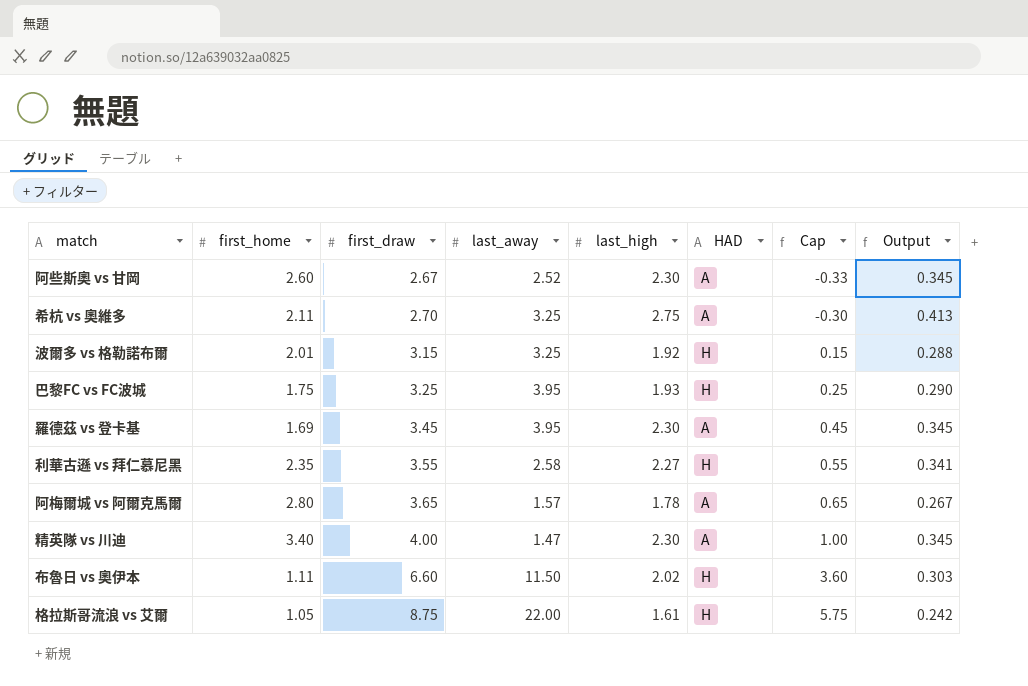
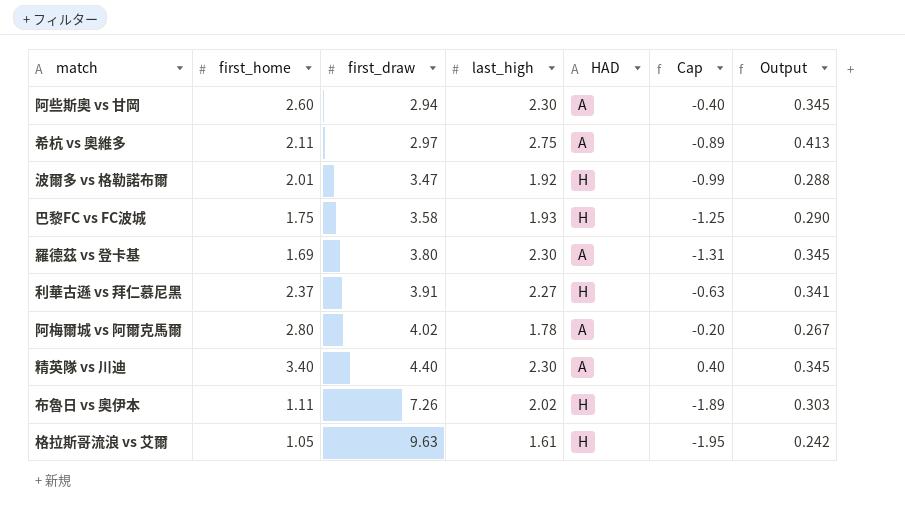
column last_away | position: 4 -> none
column Cap | formula: [first_draw] - 3 -> [first_home] - 3
阿些斯奧 vs 甘岡 | first_draw: 2.67 -> 2.94
希杭 vs 奧維多 | first_draw: 2.70 -> 2.97
波爾多 vs 格勒諾布爾 | first_draw: 3.15 -> 3.47
巴黎FC vs FC波城 | first_draw: 3.25 -> 3.58
羅德茲 vs 登卡基 | first_draw: 3.45 -> 3.80
利華古遜 vs 拜仁慕尼黑 | first_home: 2.35 -> 2.37
利華古遜 vs 拜仁慕尼黑 | first_draw: 3.55 -> 3.91
阿梅爾城 vs 阿爾克馬爾 | first_draw: 3.65 -> 4.02
精英隊 vs 川迪 | first_draw: 4.00 -> 4.40
布魯日 vs 奧伊本 | first_draw: 6.60 -> 7.26
格拉斯哥流浪 vs 艾爾 | first_draw: 8.75 -> 9.63

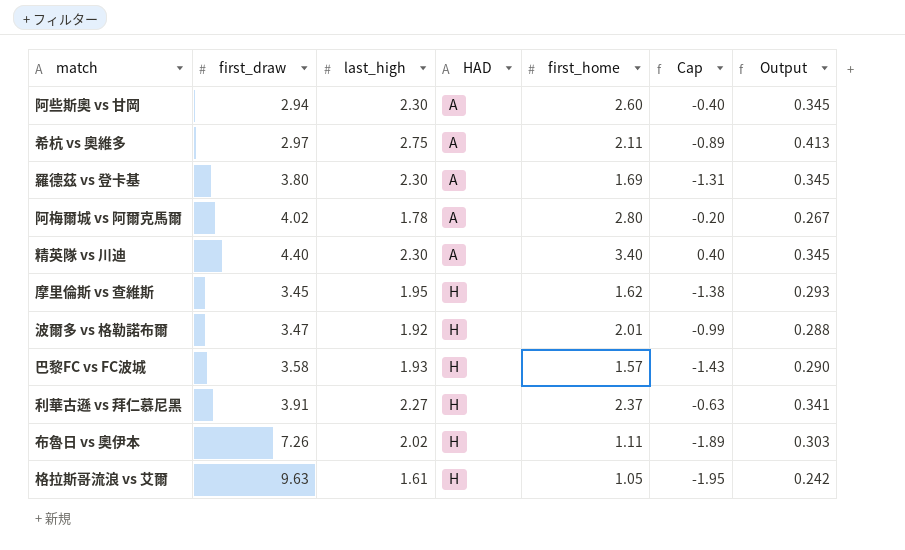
row order: first_draw ascending -> HAD ascending
column first_home | position: 2 -> 5
row 摩里倫斯 vs 查維斯: none -> 3.45 | 1.95 | H | 1.62 | -1.38 | 0.293
巴黎FC vs FC波城 | first_home: 1.75 -> 1.57
巴黎FC vs FC波城 | Cap: -1.25 -> -1.43

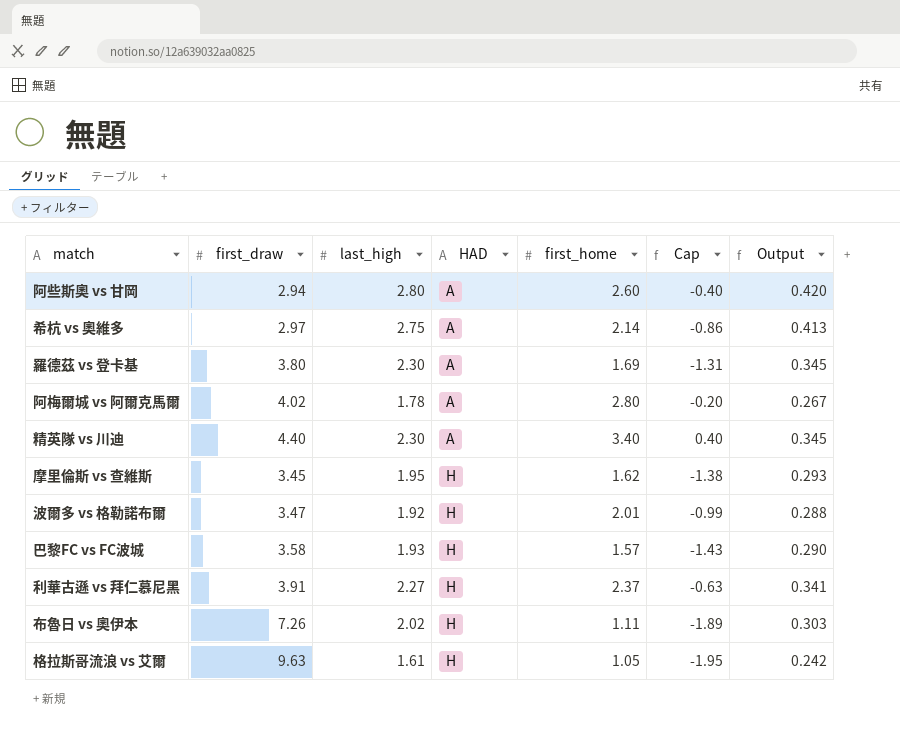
阿些斯奧 vs 甘岡 | last_high: 2.30 -> 2.80
阿些斯奧 vs 甘岡 | Output: 0.345 -> 0.420
希杭 vs 奧維多 | first_home: 2.11 -> 2.14
希杭 vs 奧維多 | Cap: -0.89 -> -0.86

